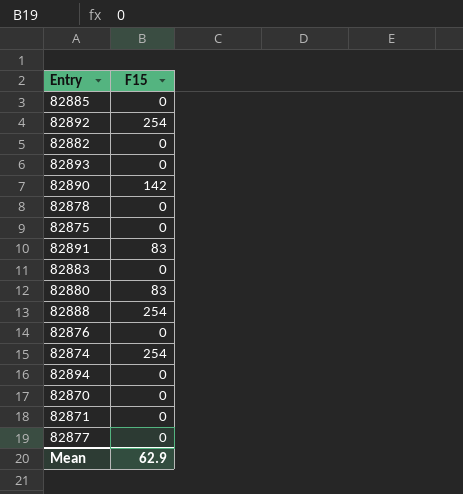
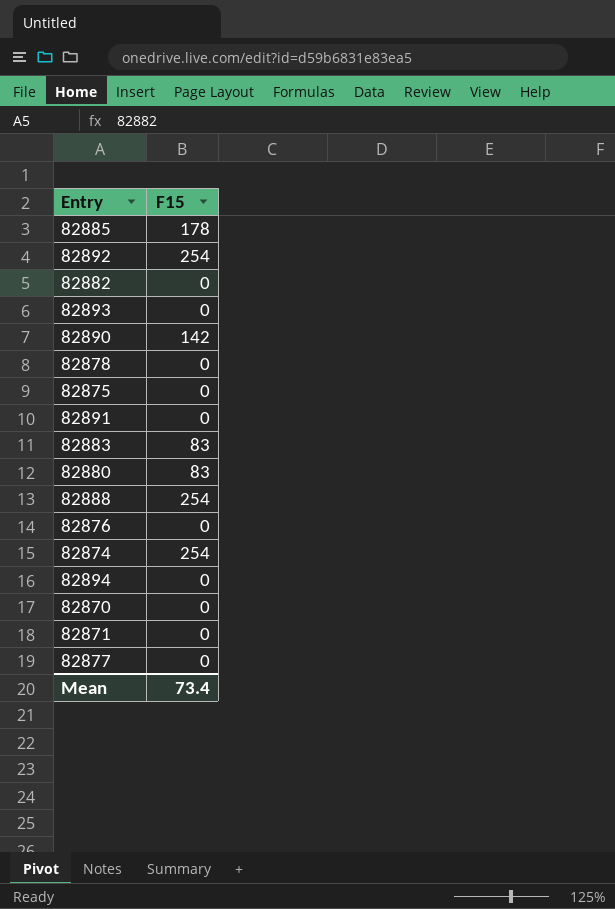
82885 | F15: 0 -> 178
82891 | F15: 83 -> 0
82883 | F15: 0 -> 83
Mean | F15: 62.9 -> 73.4

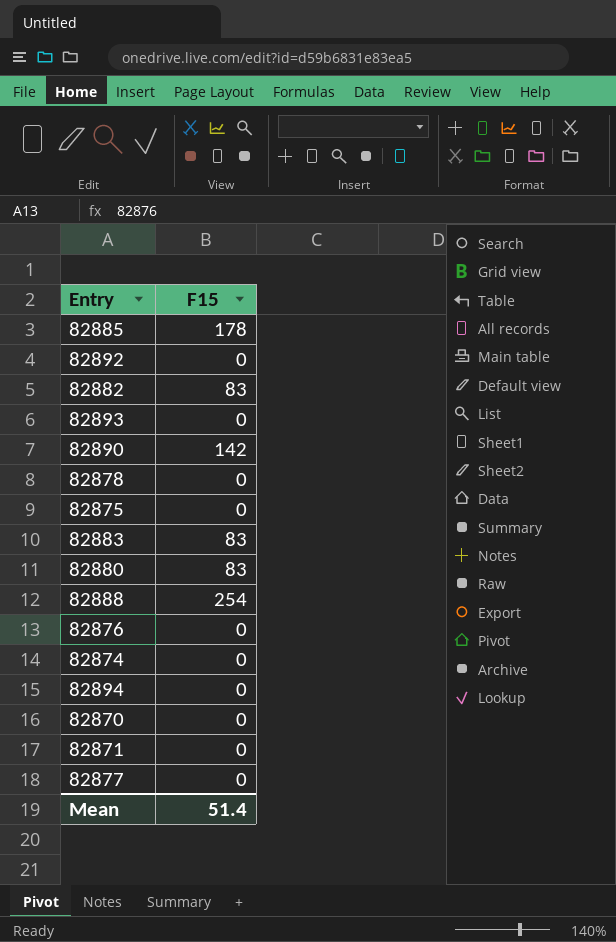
row 82891: 0 -> none
82892 | F15: 254 -> 0
82882 | F15: 0 -> 83
82874 | F15: 254 -> 0
Mean | F15: 73.4 -> 51.4

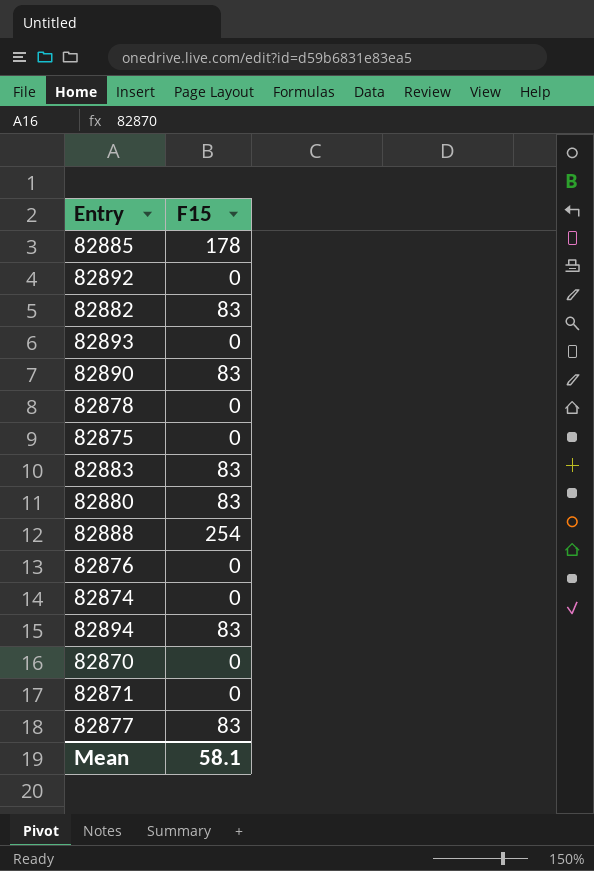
82890 | F15: 142 -> 83
82894 | F15: 0 -> 83
82877 | F15: 0 -> 83
Mean | F15: 51.4 -> 58.1

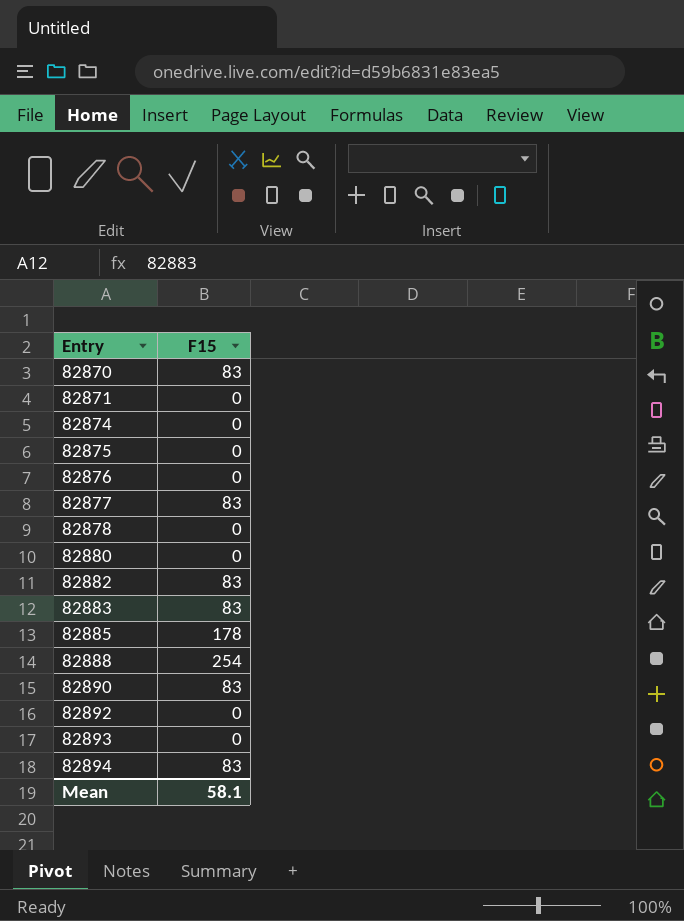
row order: none -> Entry ascending
82870 | F15: 0 -> 83
82880 | F15: 83 -> 0

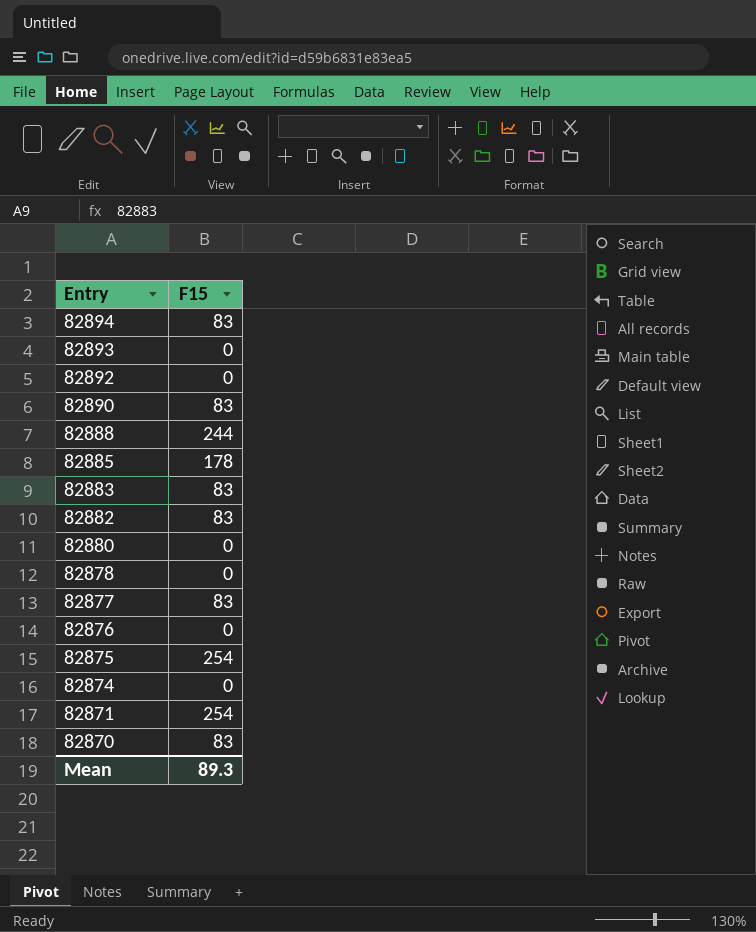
row order: Entry ascending -> Entry descending
82888 | F15: 254 -> 244
82875 | F15: 0 -> 254
82871 | F15: 0 -> 254
Mean | F15: 58.1 -> 89.3

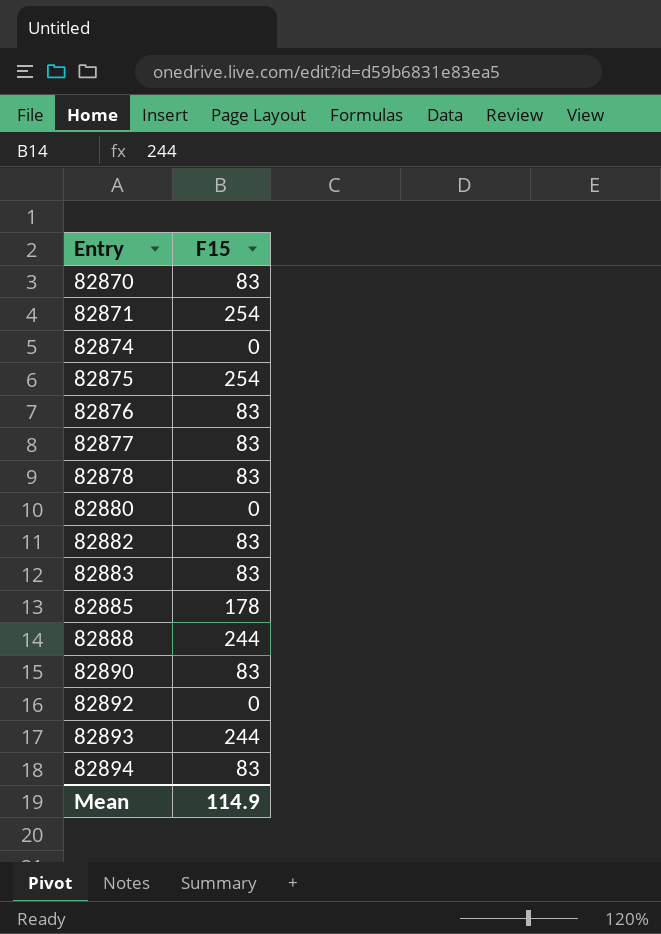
row order: Entry descending -> Entry ascending
82876 | F15: 0 -> 83
82878 | F15: 0 -> 83
82893 | F15: 0 -> 244
Mean | F15: 89.3 -> 114.9

